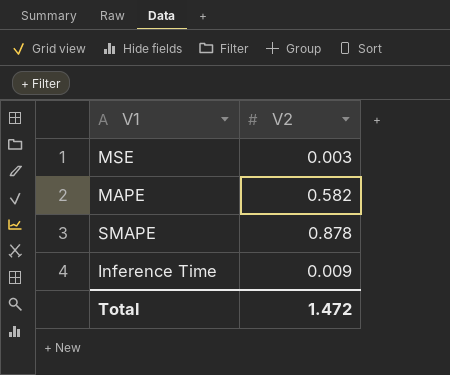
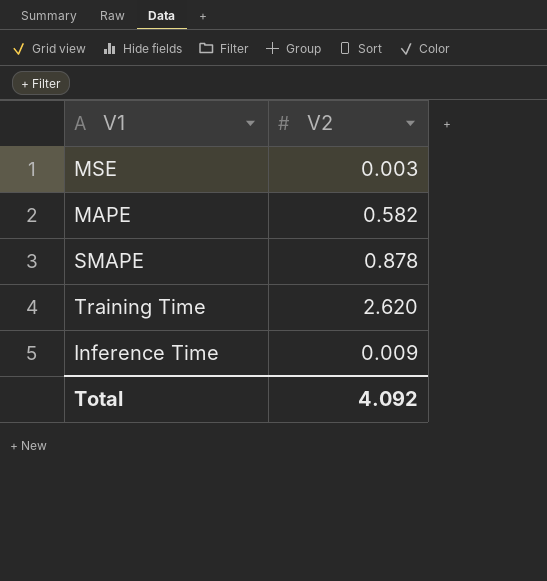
row Training Time: none -> 2.620
Total | V2: 1.472 -> 4.092

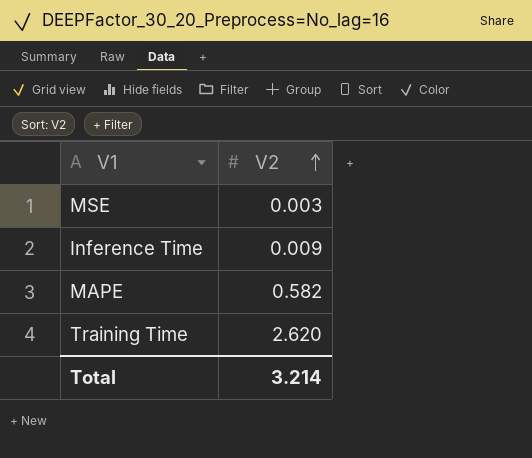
row order: none -> V2 ascending
row SMAPE: 0.878 -> none
Total | V2: 4.092 -> 3.214

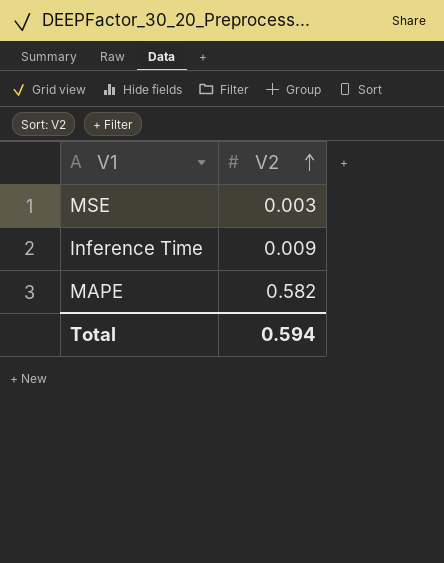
row Training Time: 2.620 -> none
Total | V2: 3.214 -> 0.594

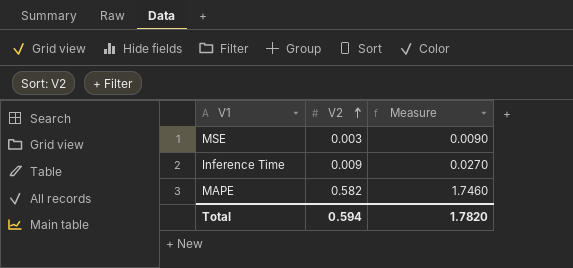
column Measure | formula: none -> [V2] * 3

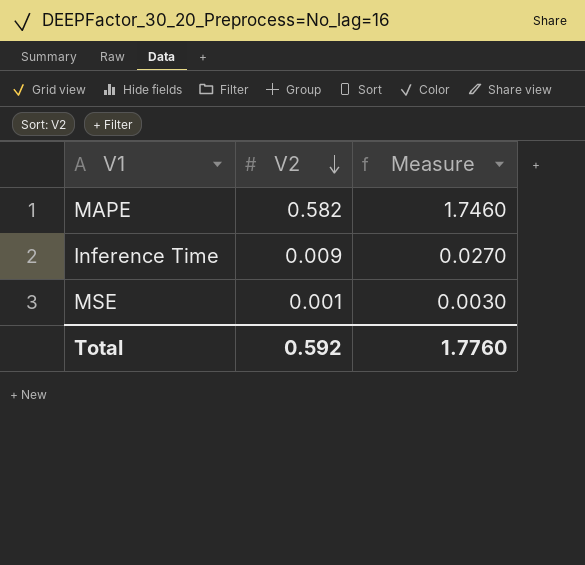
row order: V2 ascending -> V2 descending
MSE | V2: 0.003 -> 0.001
MSE | Measure: 0.0090 -> 0.0030
Total | V2: 0.594 -> 0.592
Total | Measure: 1.7820 -> 1.7760

